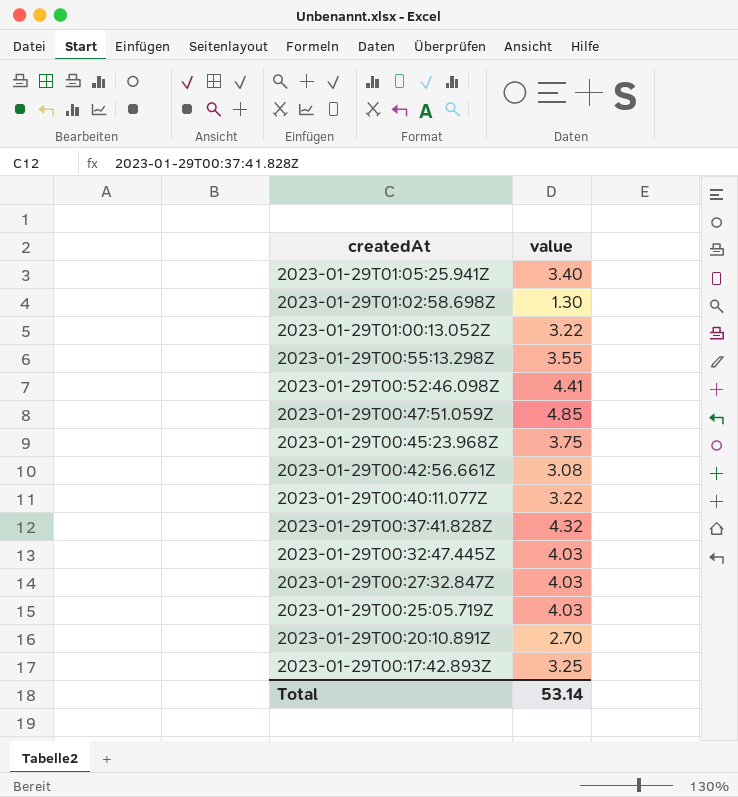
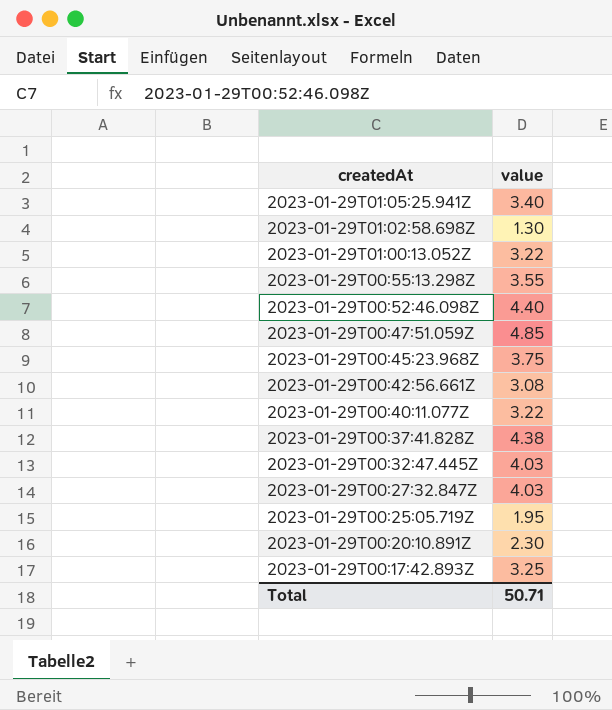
2023-01-29T00:52:46.098Z | value: 4.41 -> 4.40
2023-01-29T00:37:41.828Z | value: 4.32 -> 4.38
2023-01-29T00:25:05.719Z | value: 4.03 -> 1.95
2023-01-29T00:20:10.891Z | value: 2.70 -> 2.30
Total | value: 53.14 -> 50.71

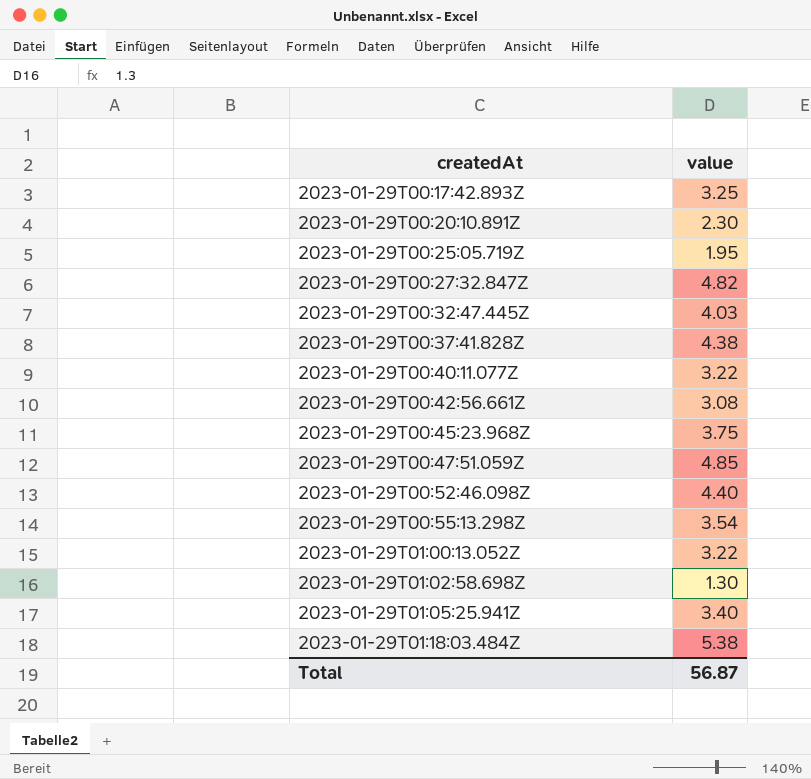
row order: createdAt descending -> createdAt ascending
2023-01-29T00:27:32.847Z | value: 4.03 -> 4.82
2023-01-29T00:55:13.298Z | value: 3.55 -> 3.54
row 2023-01-29T01:18:03.484Z: none -> 5.38
Total | value: 50.71 -> 56.87

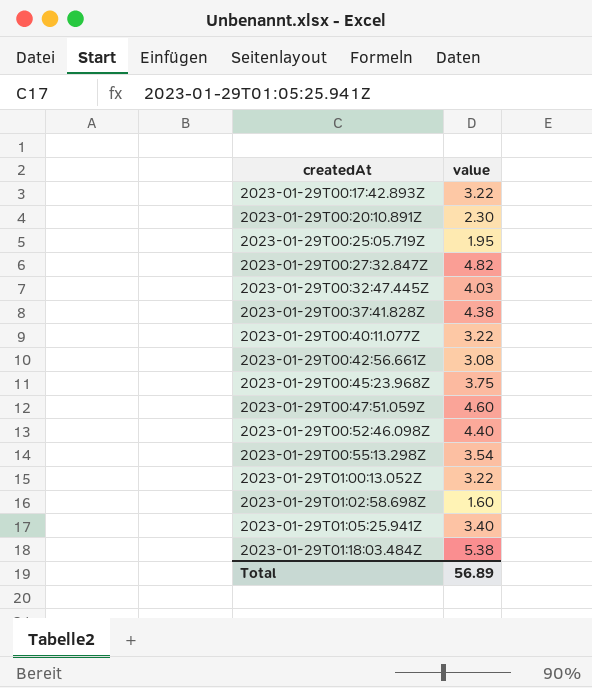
2023-01-29T00:17:42.893Z | value: 3.25 -> 3.22
2023-01-29T00:47:51.059Z | value: 4.85 -> 4.60
2023-01-29T01:02:58.698Z | value: 1.30 -> 1.60
Total | value: 56.87 -> 56.89

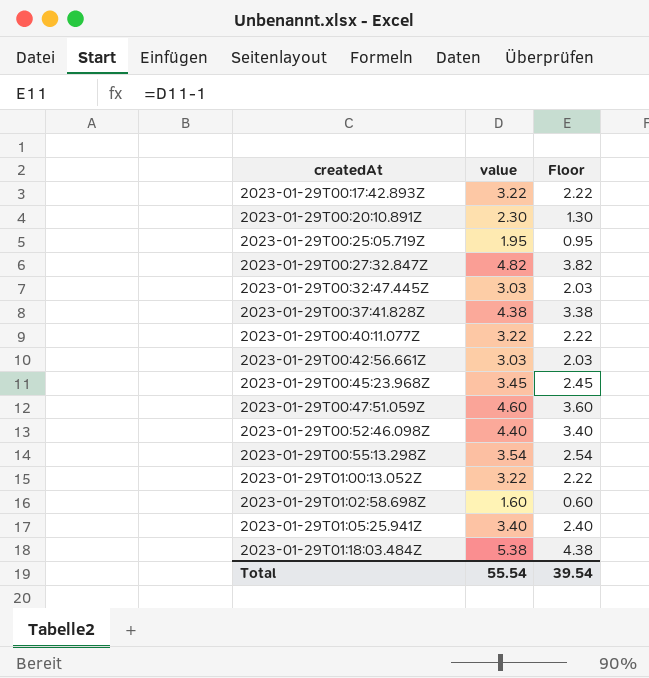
column Floor | formula: none -> [value] - 1
2023-01-29T00:32:47.445Z | value: 4.03 -> 3.03
2023-01-29T00:42:56.661Z | value: 3.08 -> 3.03
2023-01-29T00:45:23.968Z | value: 3.75 -> 3.45
Total | value: 56.89 -> 55.54

